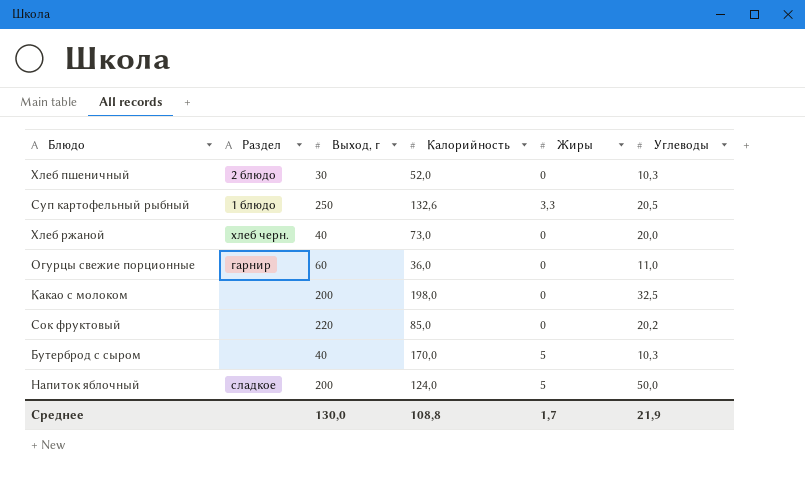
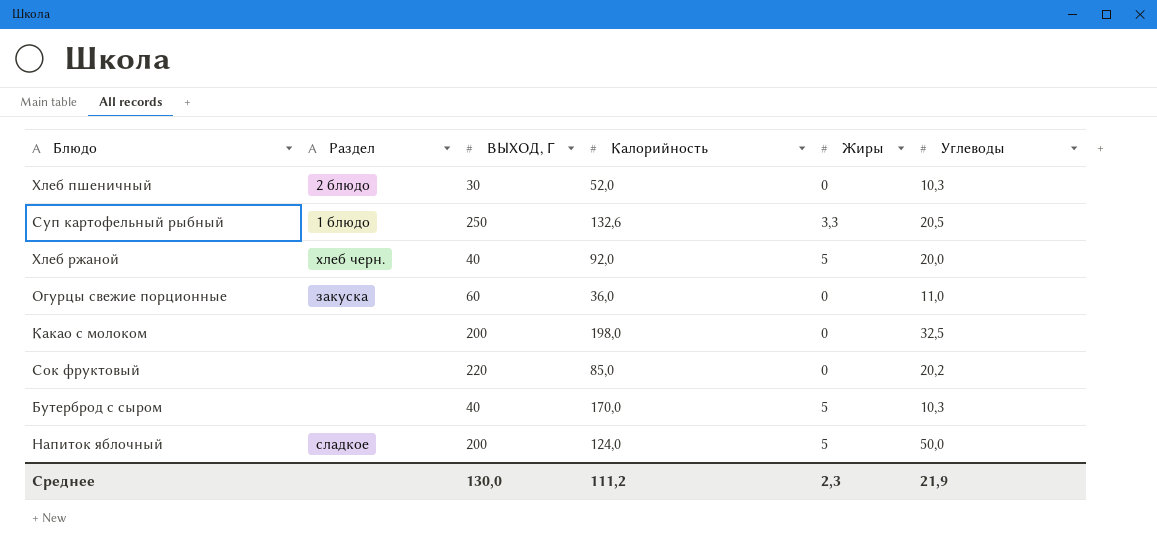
column name: Выход, г -> ВЫХОД, Г
Хлеб ржаной | Калорийность: 73,0 -> 92,0
Хлеб ржаной | Жиры: 0 -> 5
Огурцы свежие порционные | Раздел: гарнир -> закуска
Среднее | Калорийность: 108,8 -> 111,2
Среднее | Жиры: 1,7 -> 2,3

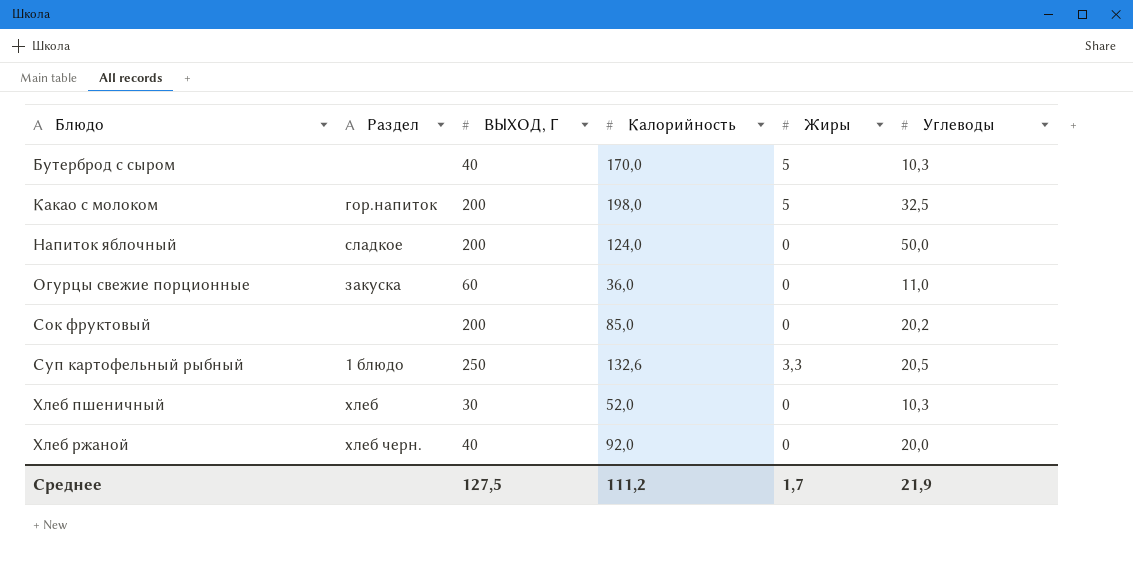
row order: none -> Блюдо ascending
Какао с молоком | Раздел: none -> гор.напиток
Какао с молоком | Жиры: 0 -> 5
Напиток яблочный | Жиры: 5 -> 0
Сок фруктовый | ВЫХОД, Г: 220 -> 200
Хлеб пшеничный | Раздел: 2 блюдо -> хлеб
Хлеб ржаной | Жиры: 5 -> 0
Среднее | ВЫХОД, Г: 130,0 -> 127,5
Среднее | Жиры: 2,3 -> 1,7

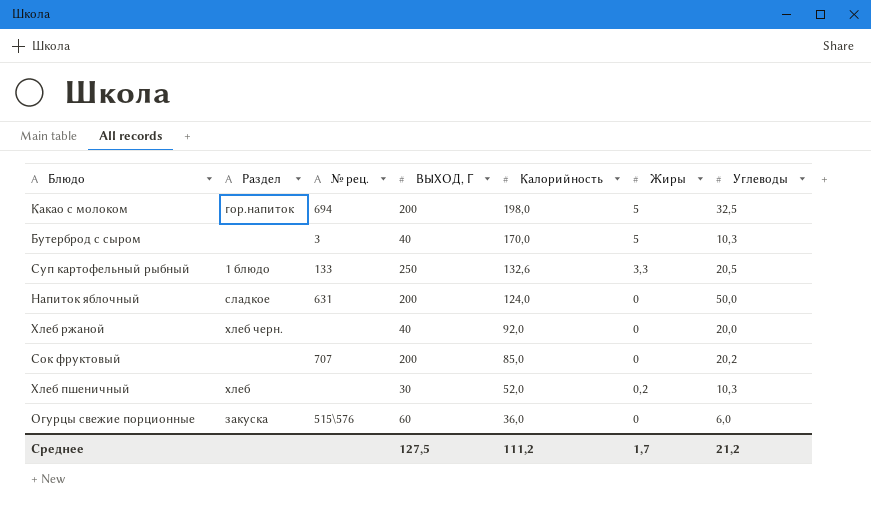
row order: Блюдо ascending -> Калорийность descending
column № рец. | position: none -> 3
Хлеб пшеничный | Жиры: 0 -> 0,2
Огурцы свежие порционные | Углеводы: 11,0 -> 6,0
Среднее | Углеводы: 21,9 -> 21,2

